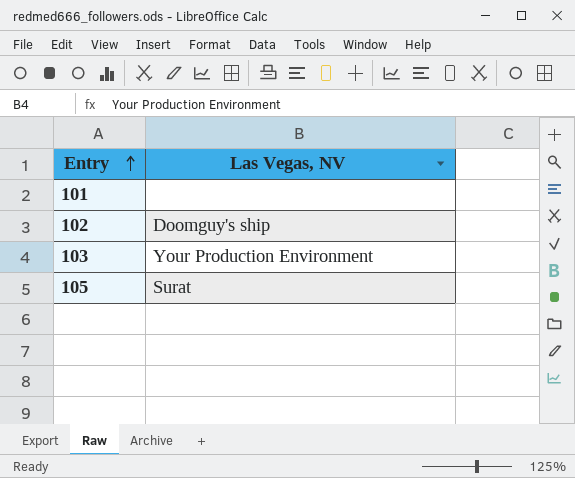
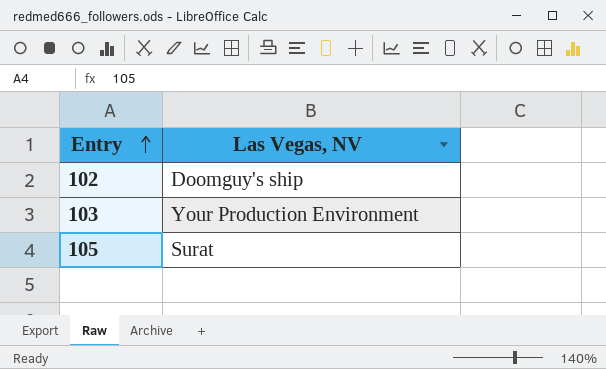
row 101: none -> none

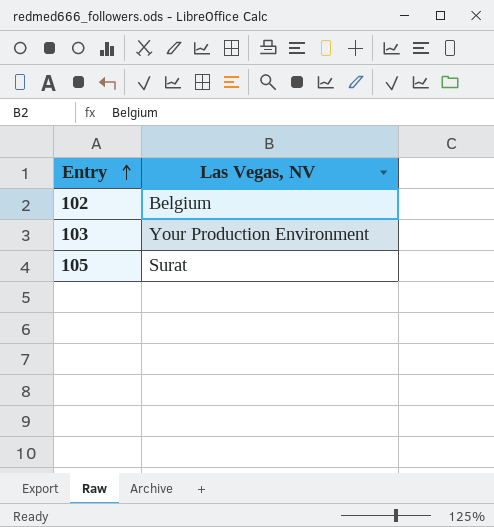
102 | Las Vegas, NV: Doomguy's ship -> Belgium

